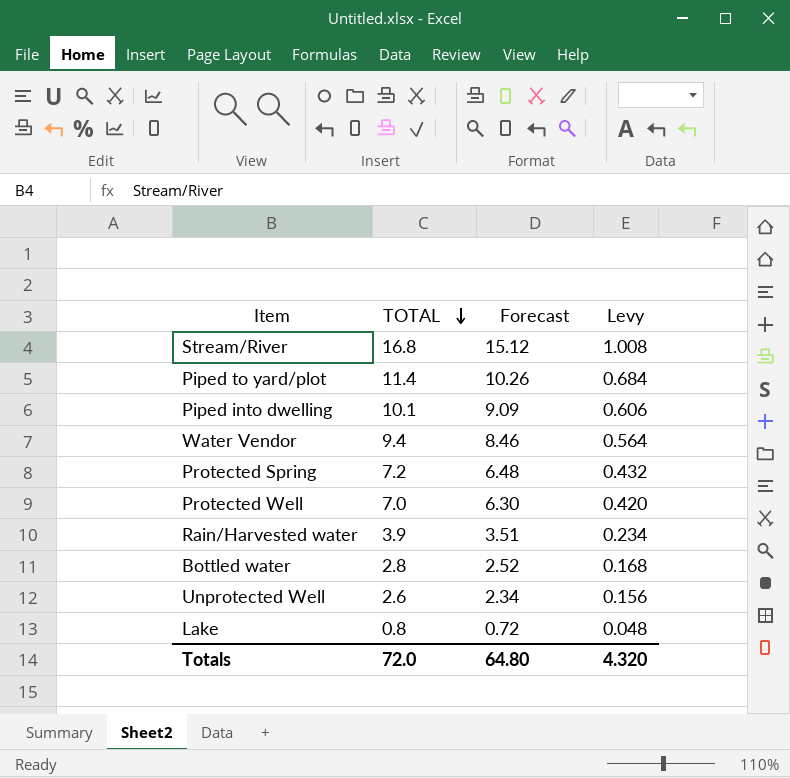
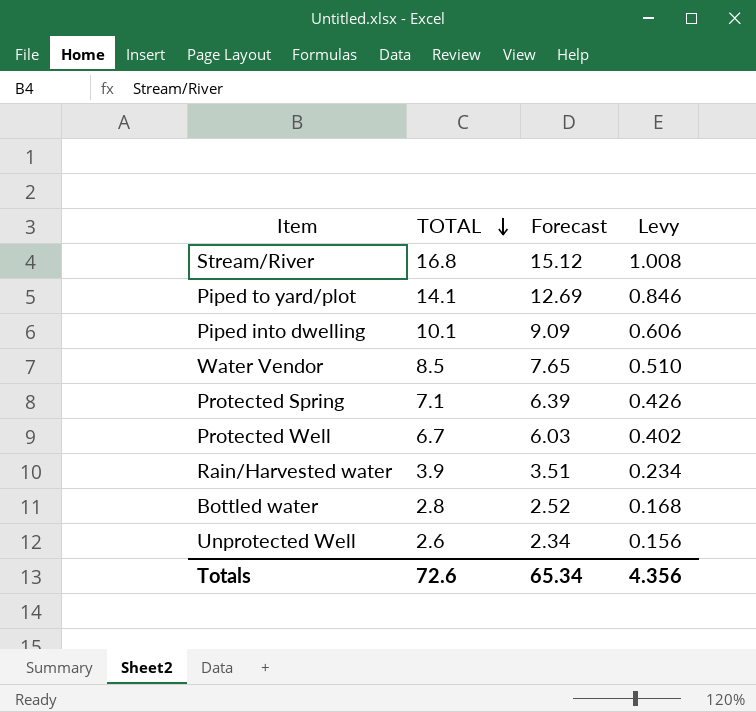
row Lake: 0.8 | 0.72 | 0.048 -> none
Piped to yard/plot | TOTAL: 11.4 -> 14.1
Piped to yard/plot | Forecast: 10.26 -> 12.69
Piped to yard/plot | Levy: 0.684 -> 0.846
Water Vendor | TOTAL: 9.4 -> 8.5
Water Vendor | Forecast: 8.46 -> 7.65
Water Vendor | Levy: 0.564 -> 0.510
Protected Spring | TOTAL: 7.2 -> 7.1
Protected Spring | Forecast: 6.48 -> 6.39
Protected Spring | Levy: 0.432 -> 0.426
Protected Well | TOTAL: 7.0 -> 6.7
Protected Well | Forecast: 6.30 -> 6.03
Protected Well | Levy: 0.420 -> 0.402
Totals | TOTAL: 72.0 -> 72.6
Totals | Forecast: 64.80 -> 65.34
Totals | Levy: 4.320 -> 4.356

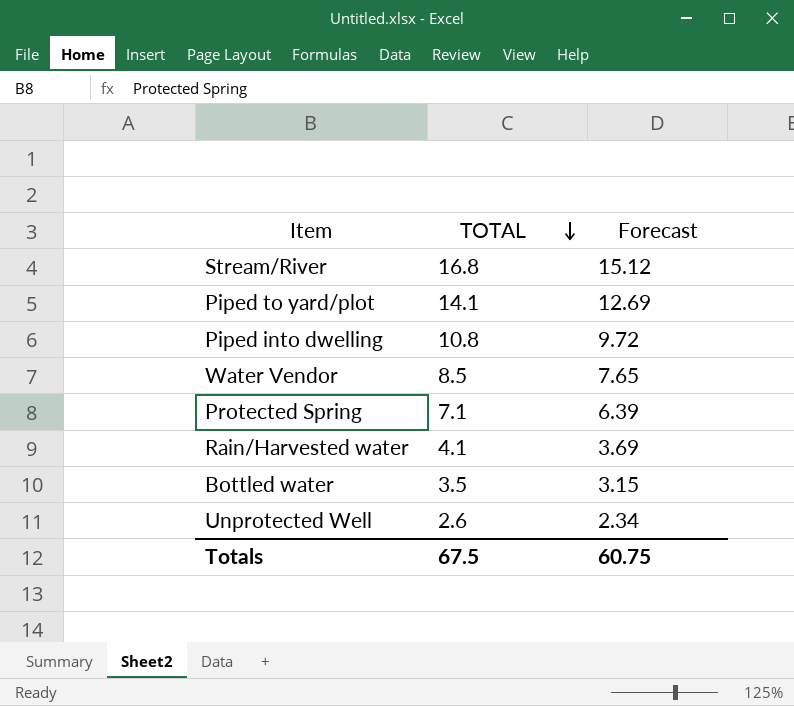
column Levy | formula: [TOTAL] * 0.06 -> none
row Protected Well: 6.7 | 6.03 | 0.402 -> none
Piped into dwelling | TOTAL: 10.1 -> 10.8
Piped into dwelling | Forecast: 9.09 -> 9.72
Rain/Harvested water | TOTAL: 3.9 -> 4.1
Rain/Harvested water | Forecast: 3.51 -> 3.69
Bottled water | TOTAL: 2.8 -> 3.5
Bottled water | Forecast: 2.52 -> 3.15
Totals | TOTAL: 72.6 -> 67.5
Totals | Forecast: 65.34 -> 60.75

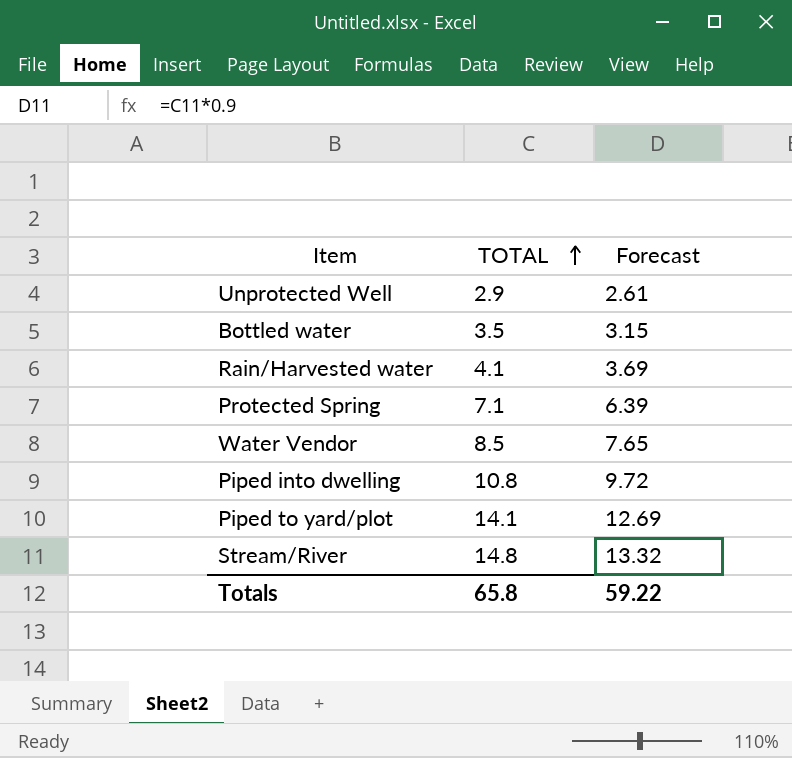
row order: TOTAL descending -> TOTAL ascending
Unprotected Well | TOTAL: 2.6 -> 2.9
Unprotected Well | Forecast: 2.34 -> 2.61
Stream/River | TOTAL: 16.8 -> 14.8
Stream/River | Forecast: 15.12 -> 13.32
Totals | TOTAL: 67.5 -> 65.8
Totals | Forecast: 60.75 -> 59.22

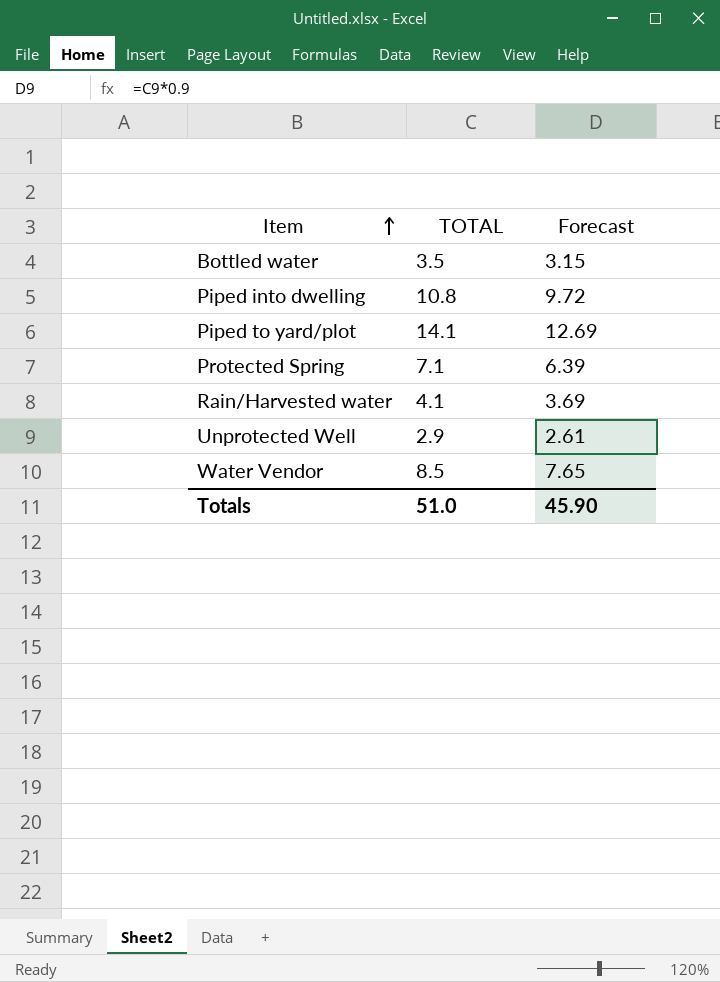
row order: TOTAL ascending -> Item ascending
row Stream/River: 14.8 | 13.32 -> none
Totals | TOTAL: 65.8 -> 51.0
Totals | Forecast: 59.22 -> 45.90

